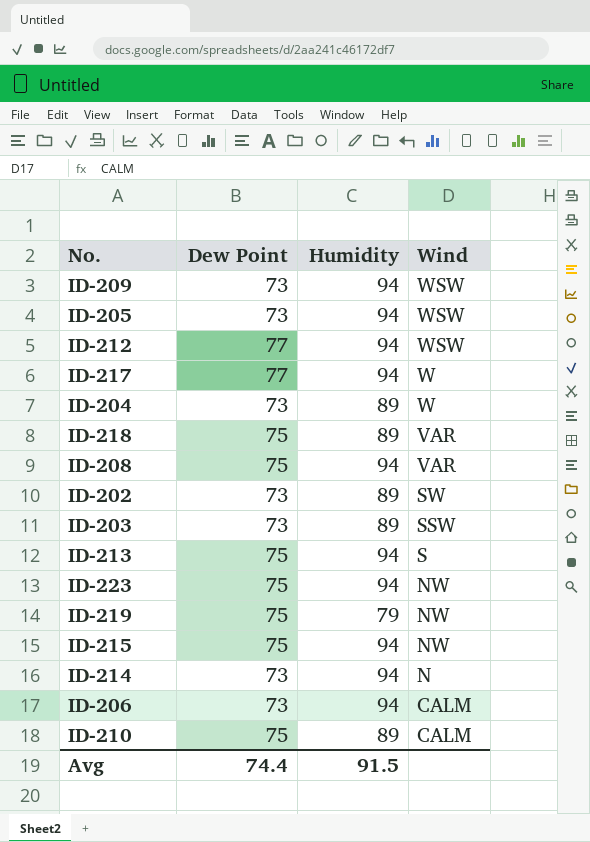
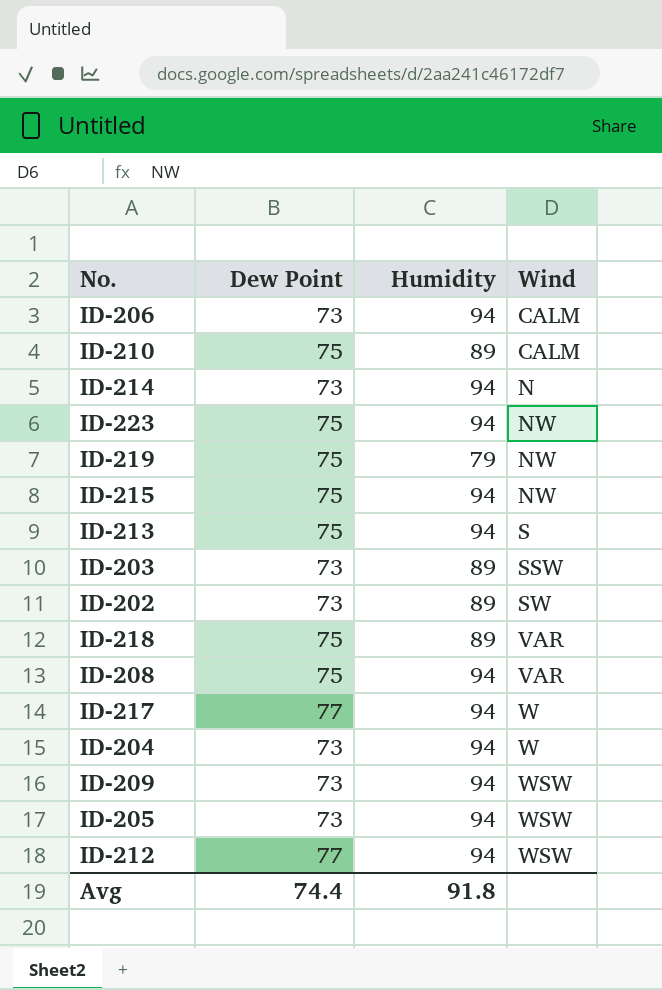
row order: Wind descending -> Wind ascending
ID-204 | Humidity: 89 -> 94
Avg | Humidity: 91.5 -> 91.8

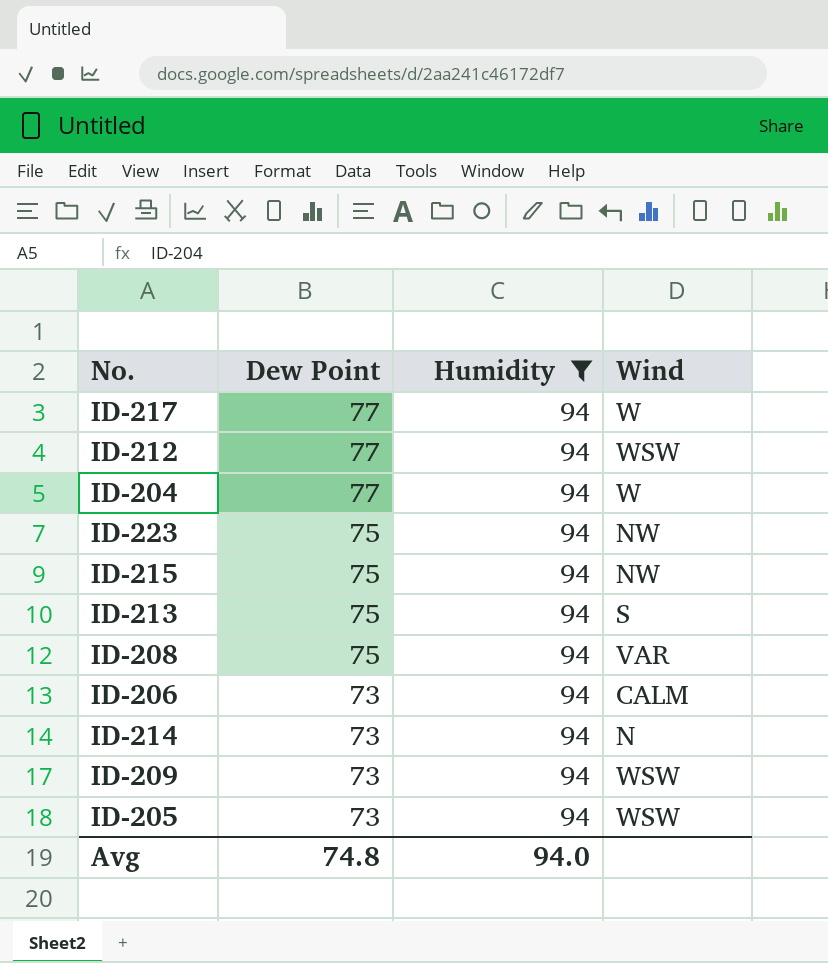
filter: none -> Humidity = 94
row order: Wind ascending -> Dew Point descending
ID-204 | Dew Point: 73 -> 77
Avg | Dew Point: 74.4 -> 74.8
Avg | Humidity: 91.8 -> 94.0

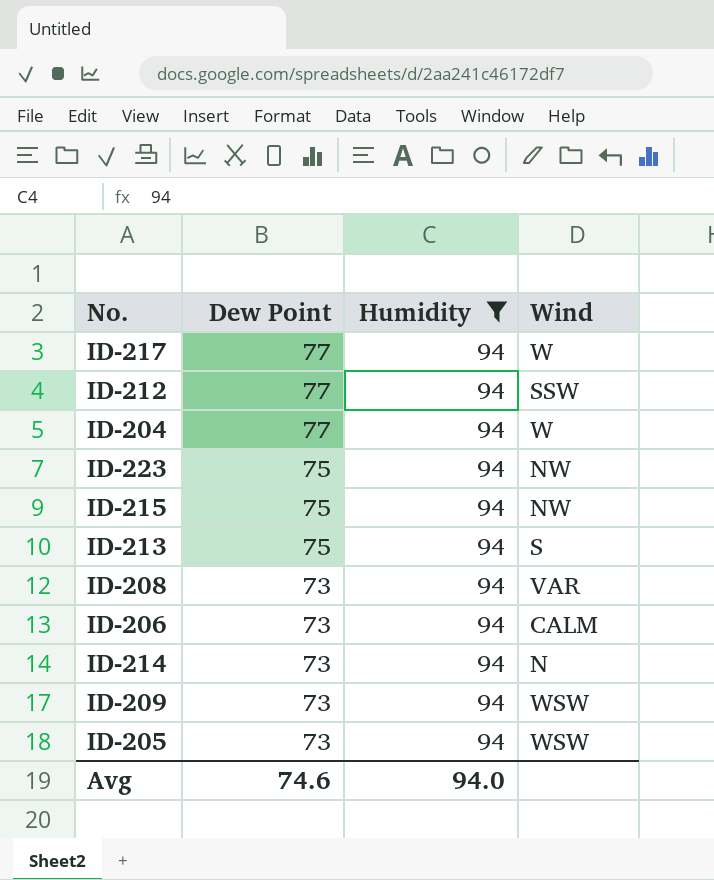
ID-212 | Wind: WSW -> SSW
ID-208 | Dew Point: 75 -> 73
Avg | Dew Point: 74.8 -> 74.6

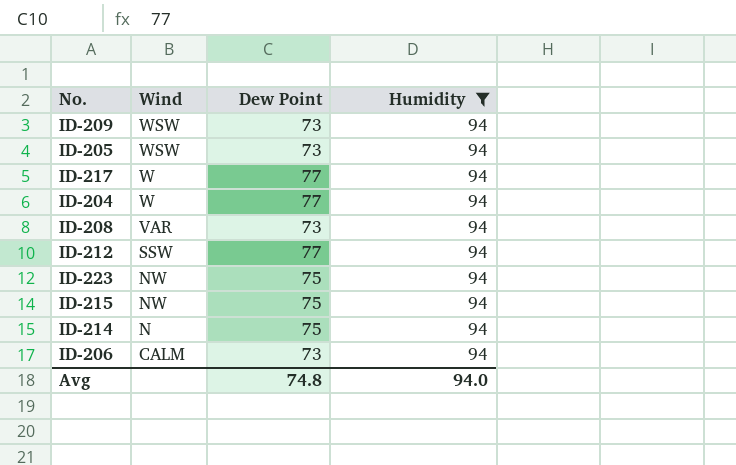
row order: Dew Point descending -> Wind descending
column Wind | position: 4 -> 2
row ID-213: 75 | 94 | S -> none
ID-214 | Dew Point: 73 -> 75
Avg | Dew Point: 74.6 -> 74.8

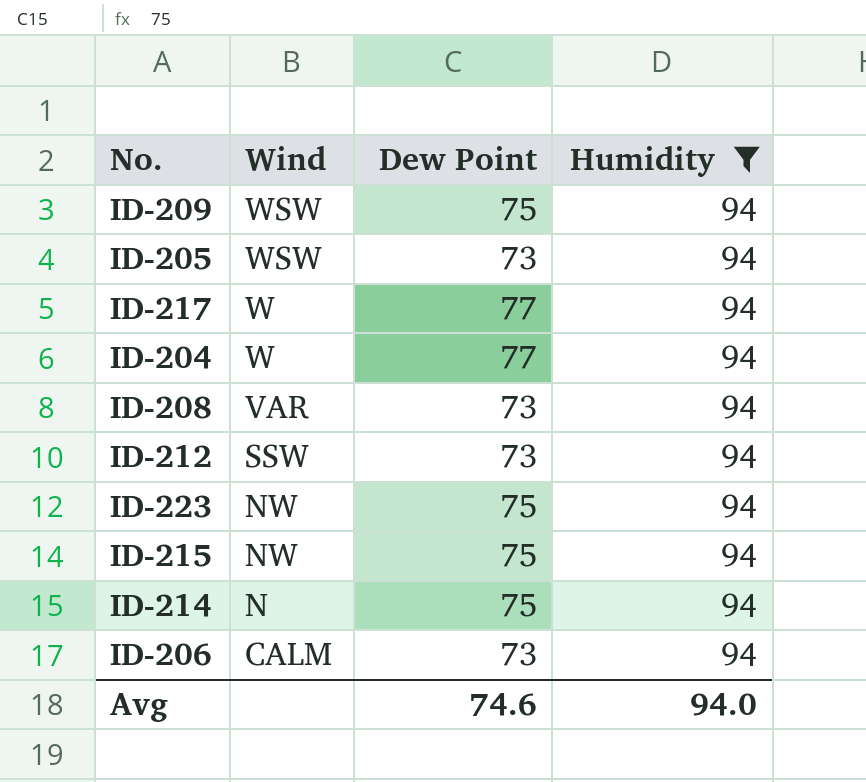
ID-209 | Dew Point: 73 -> 75
ID-212 | Dew Point: 77 -> 73
Avg | Dew Point: 74.8 -> 74.6

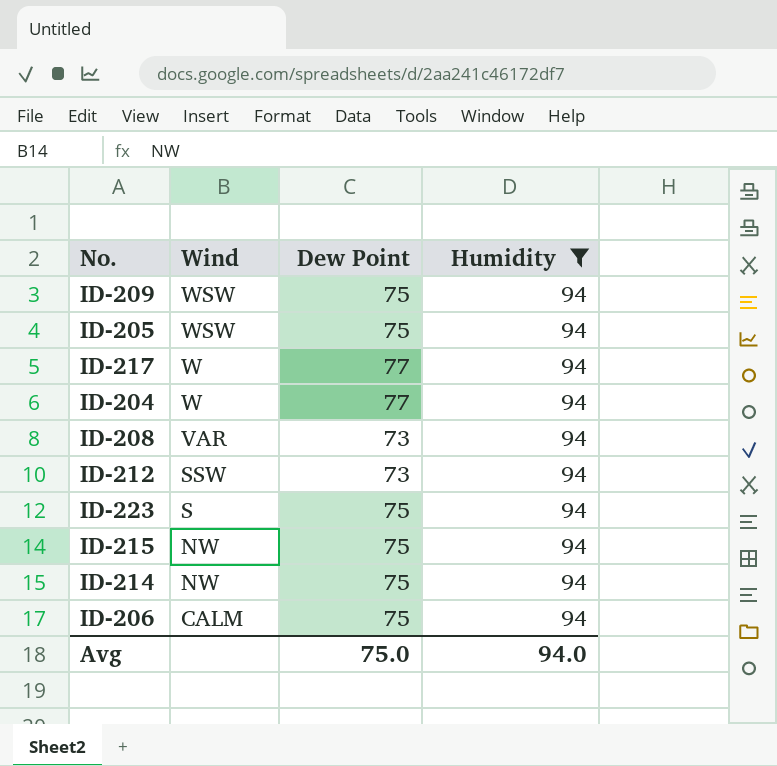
ID-205 | Dew Point: 73 -> 75
ID-223 | Wind: NW -> S
ID-214 | Wind: N -> NW
ID-206 | Dew Point: 73 -> 75
Avg | Dew Point: 74.6 -> 75.0

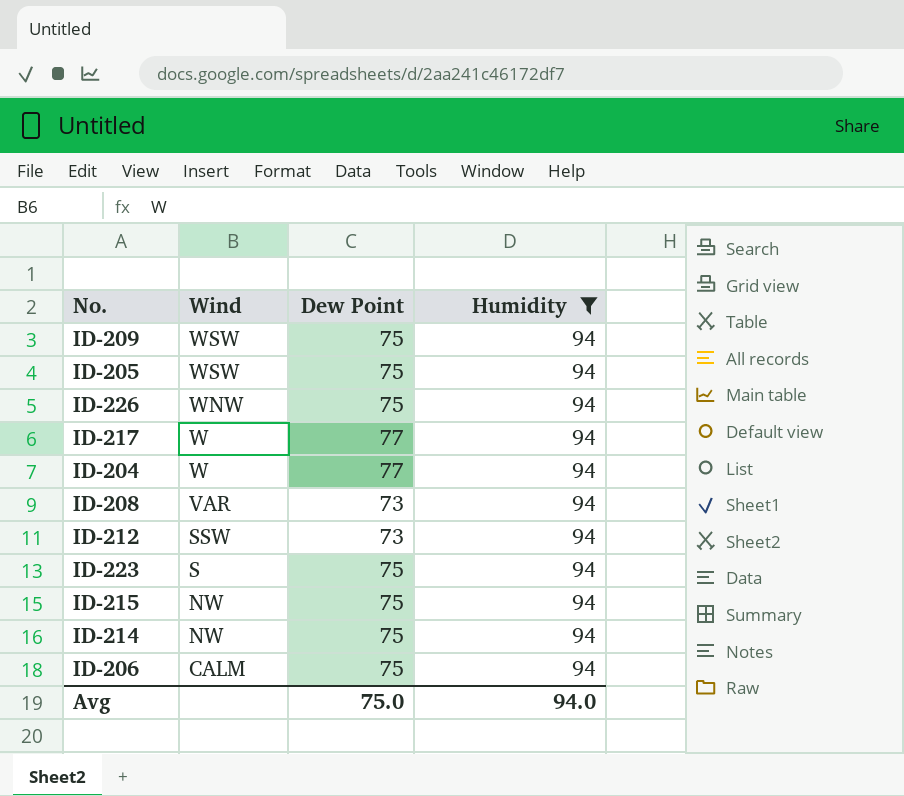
row ID-226: none -> WNW | 75 | 94

